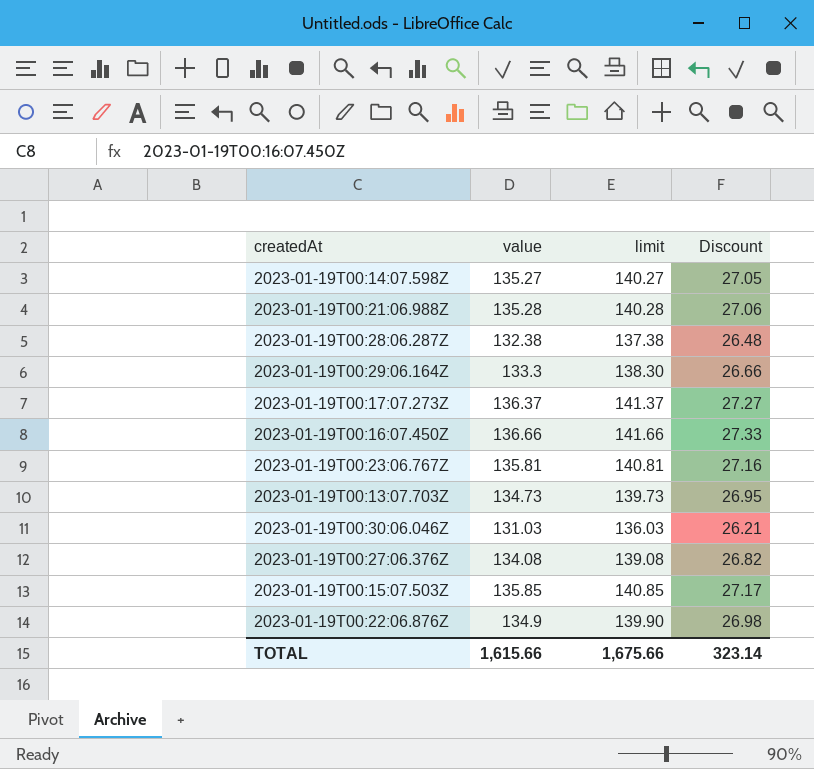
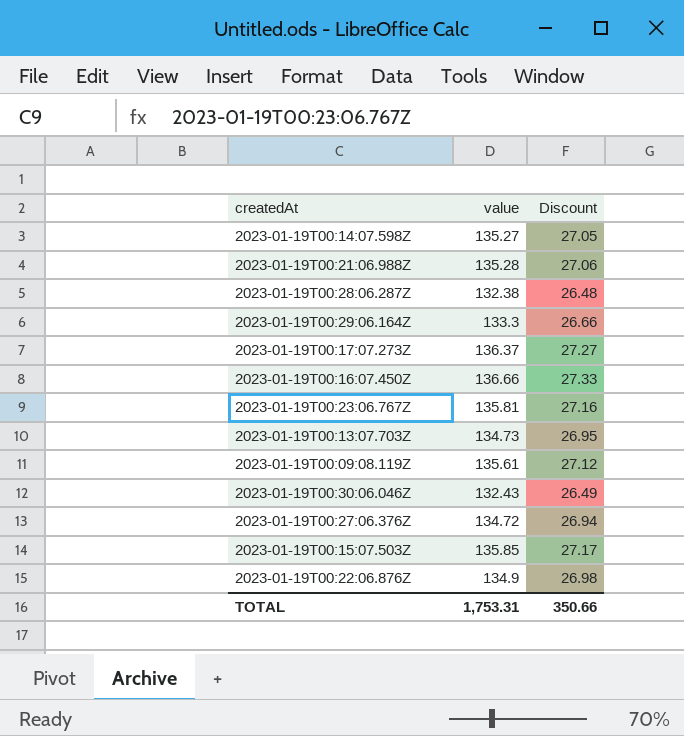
column limit | formula: [value] + 5 -> none
row 2023-01-19T00:09:08.119Z: none -> 135.61 | 27.12
2023-01-19T00:30:06.046Z | value: 131.03 -> 132.43
2023-01-19T00:30:06.046Z | Discount: 26.21 -> 26.49
2023-01-19T00:27:06.376Z | value: 134.08 -> 134.72
2023-01-19T00:27:06.376Z | Discount: 26.82 -> 26.94
TOTAL | value: 1,615.66 -> 1,753.31
TOTAL | Discount: 323.14 -> 350.66

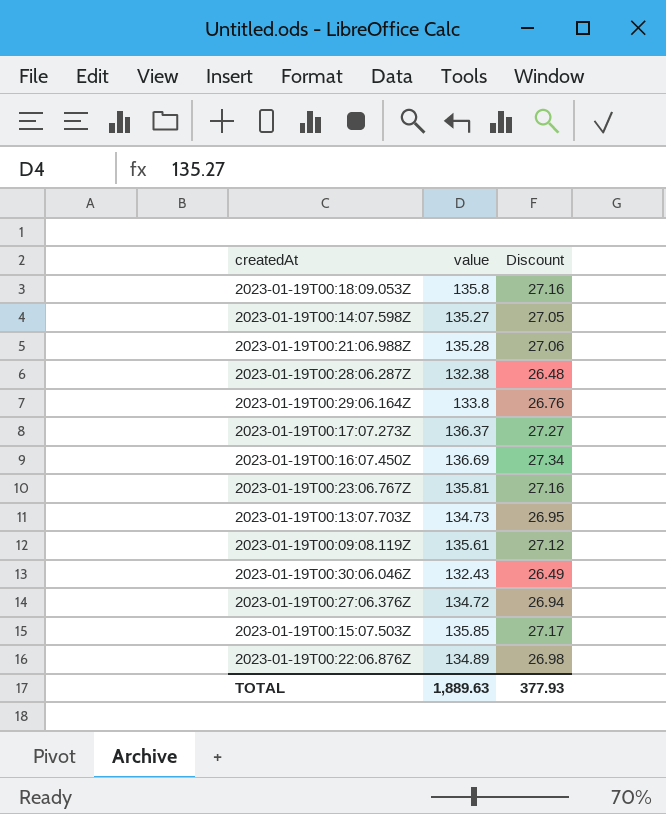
row 2023-01-19T00:18:09.053Z: none -> 135.8 | 27.16
2023-01-19T00:29:06.164Z | value: 133.3 -> 133.8
2023-01-19T00:29:06.164Z | Discount: 26.66 -> 26.76
2023-01-19T00:16:07.450Z | value: 136.66 -> 136.69
2023-01-19T00:16:07.450Z | Discount: 27.33 -> 27.34
2023-01-19T00:22:06.876Z | value: 134.9 -> 134.89
TOTAL | value: 1,753.31 -> 1,889.63
TOTAL | Discount: 350.66 -> 377.93

